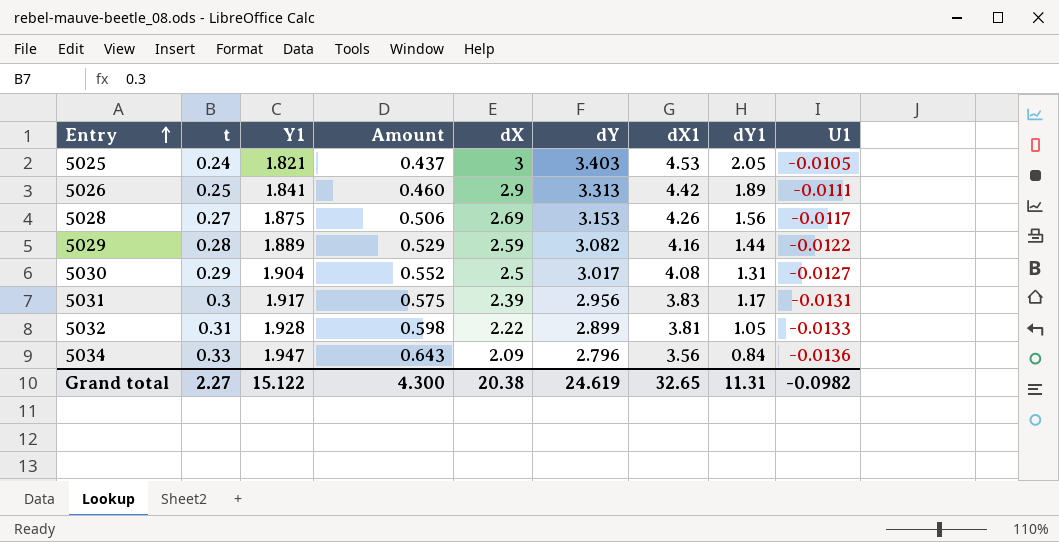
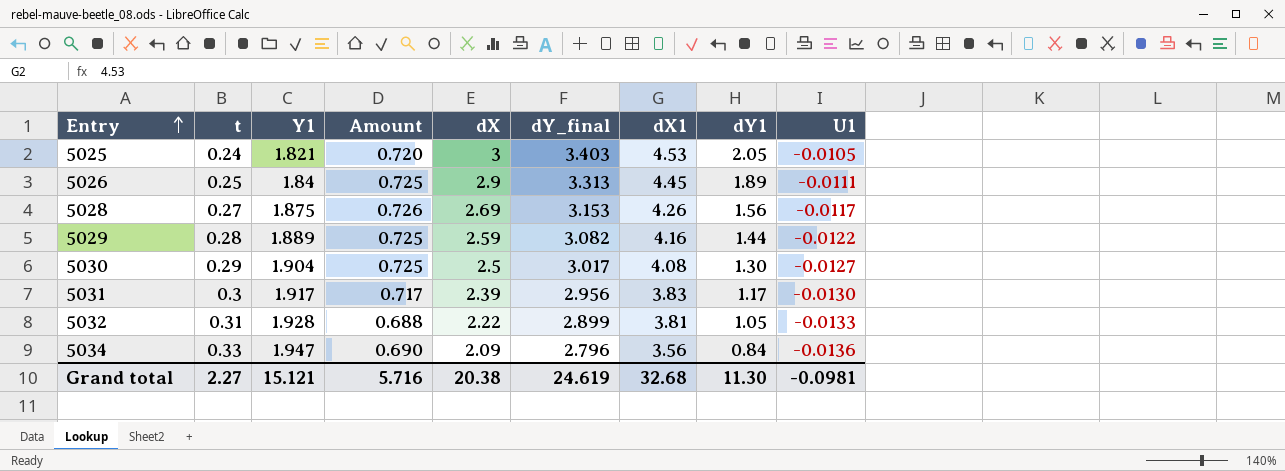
column Amount | formula: [t] * [Y1] -> [t] * [dX]
column name: dY -> dY_final
5026 | Y1: 1.841 -> 1.84
5026 | dX1: 4.42 -> 4.45
5030 | dY1: 1.31 -> 1.30
5031 | U1: -0.0131 -> -0.0130
Grand total | Y1: 15.122 -> 15.121
Grand total | Amount: 4.300 -> 5.716
Grand total | dX1: 32.65 -> 32.68
Grand total | dY1: 11.31 -> 11.30
Grand total | U1: -0.0982 -> -0.0981

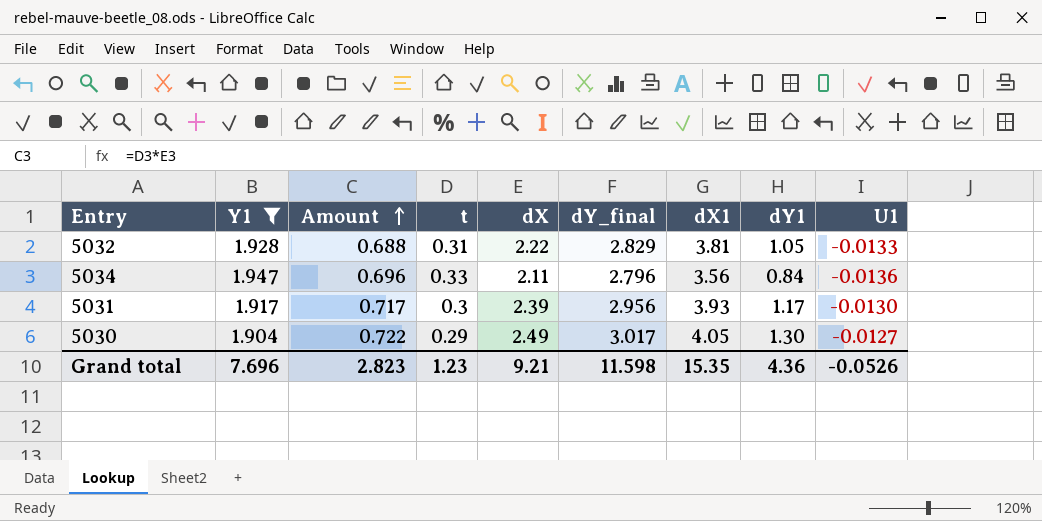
filter: none -> Y1 >= 1.904
row order: Entry ascending -> Amount ascending
column t | position: 2 -> 4
5032 | dY_final: 2.899 -> 2.829
5034 | Amount: 0.690 -> 0.696
5034 | dX: 2.09 -> 2.11
5031 | dX1: 3.83 -> 3.93
5030 | Amount: 0.725 -> 0.722
5030 | dX: 2.5 -> 2.49
5030 | dX1: 4.08 -> 4.05
Grand total | Y1: 15.121 -> 7.696
Grand total | Amount: 5.716 -> 2.823
Grand total | t: 2.27 -> 1.23
Grand total | dX: 20.38 -> 9.21
Grand total | dY_final: 24.619 -> 11.598
Grand total | dX1: 32.68 -> 15.35
Grand total | dY1: 11.30 -> 4.36
Grand total | U1: -0.0981 -> -0.0526

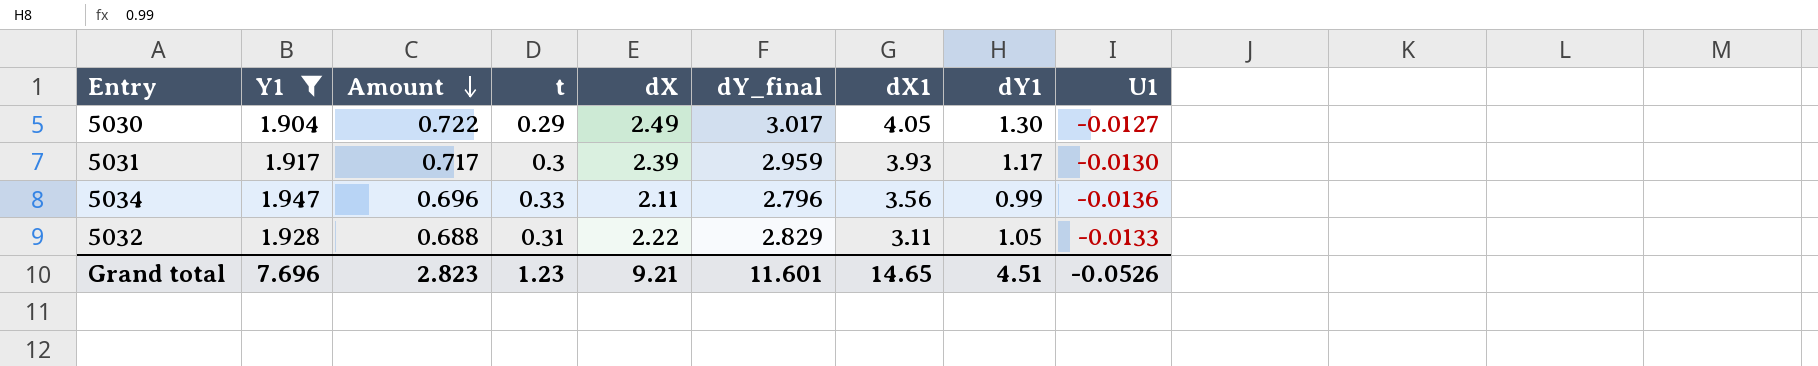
row order: Amount ascending -> Amount descending
5031 | dY_final: 2.956 -> 2.959
5034 | dY1: 0.84 -> 0.99
5032 | dX1: 3.81 -> 3.11
Grand total | dY_final: 11.598 -> 11.601
Grand total | dX1: 15.35 -> 14.65
Grand total | dY1: 4.36 -> 4.51

